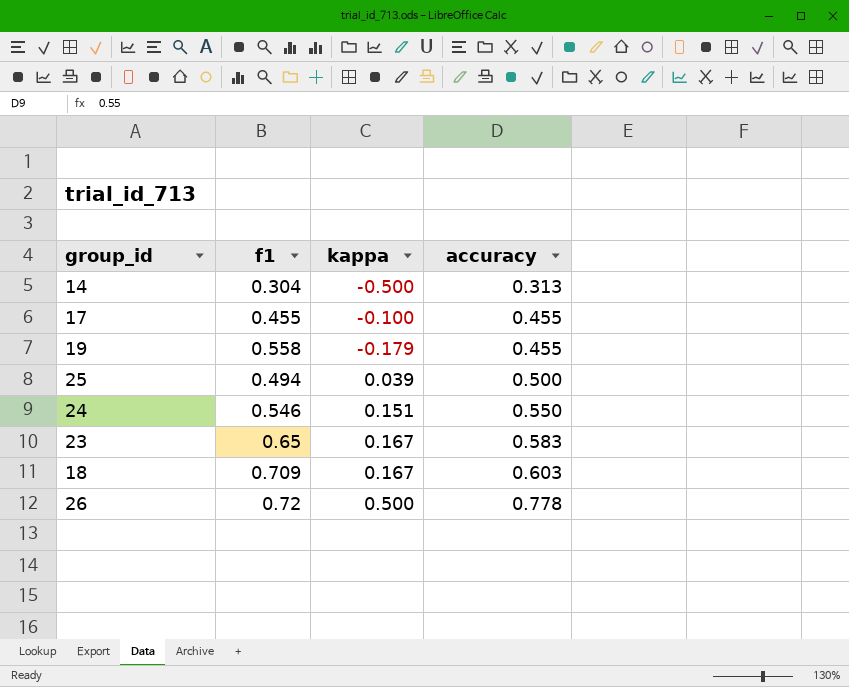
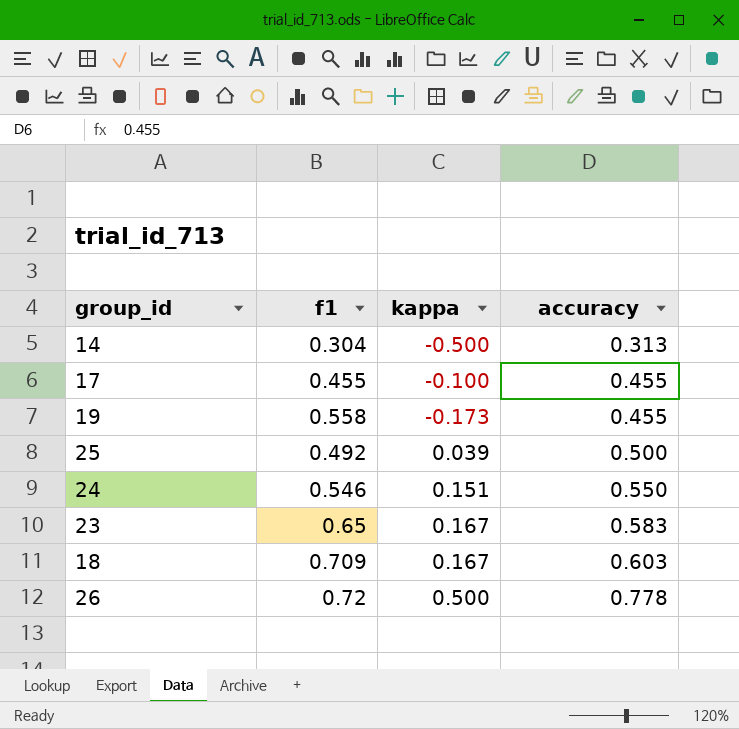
19 | kappa: -0.179 -> -0.173
25 | f1: 0.494 -> 0.492

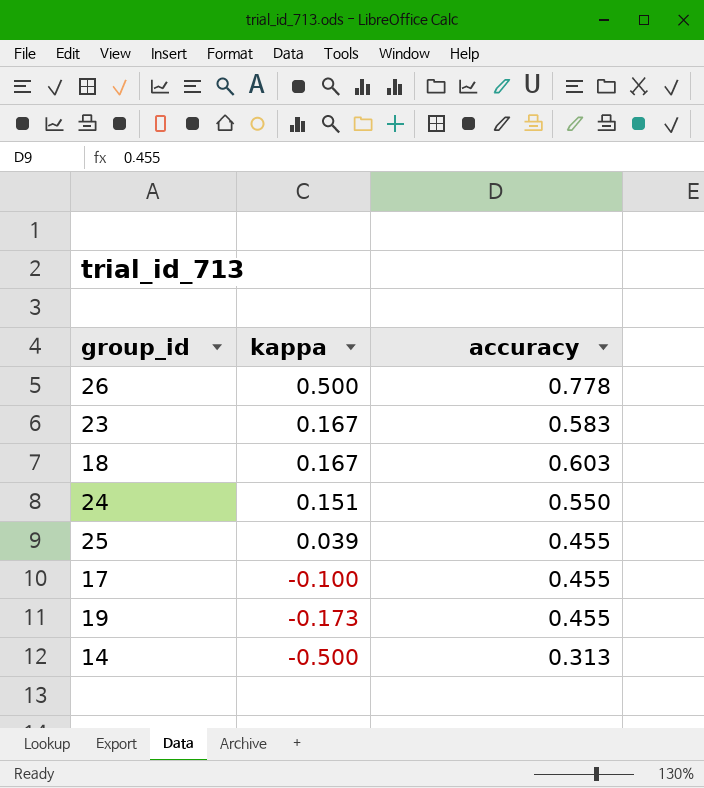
row order: accuracy ascending -> kappa descending
column f1 | position: 2 -> none
25 | accuracy: 0.500 -> 0.455

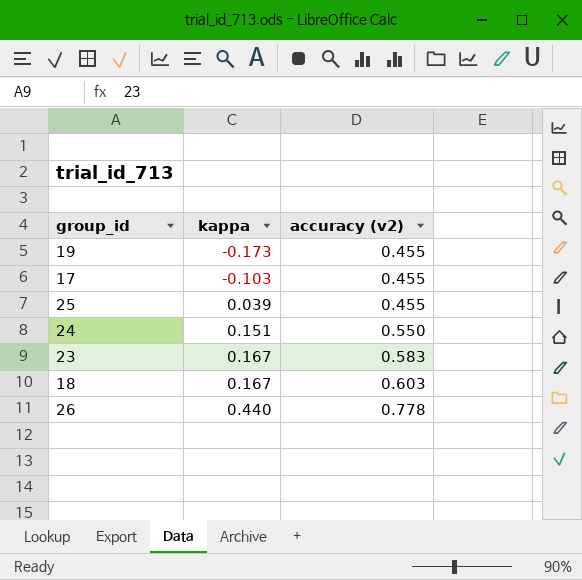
row order: kappa descending -> kappa ascending
column name: accuracy -> accuracy (v2)
row 14: -0.500 | 0.313 -> none
17 | kappa: -0.100 -> -0.103
26 | kappa: 0.500 -> 0.440

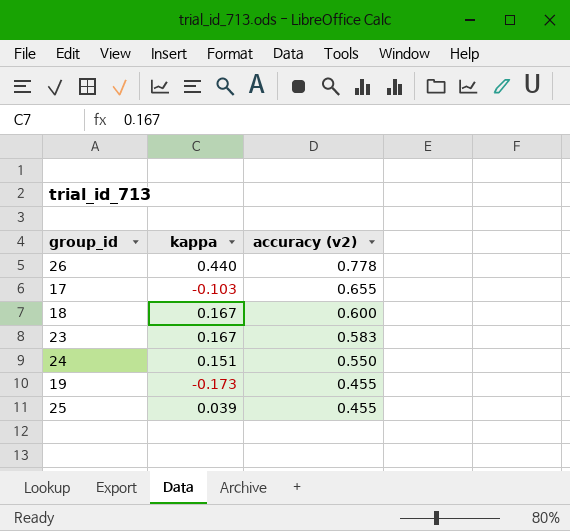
row order: kappa ascending -> accuracy (v2) descending
17 | accuracy (v2): 0.455 -> 0.655
18 | accuracy (v2): 0.603 -> 0.600

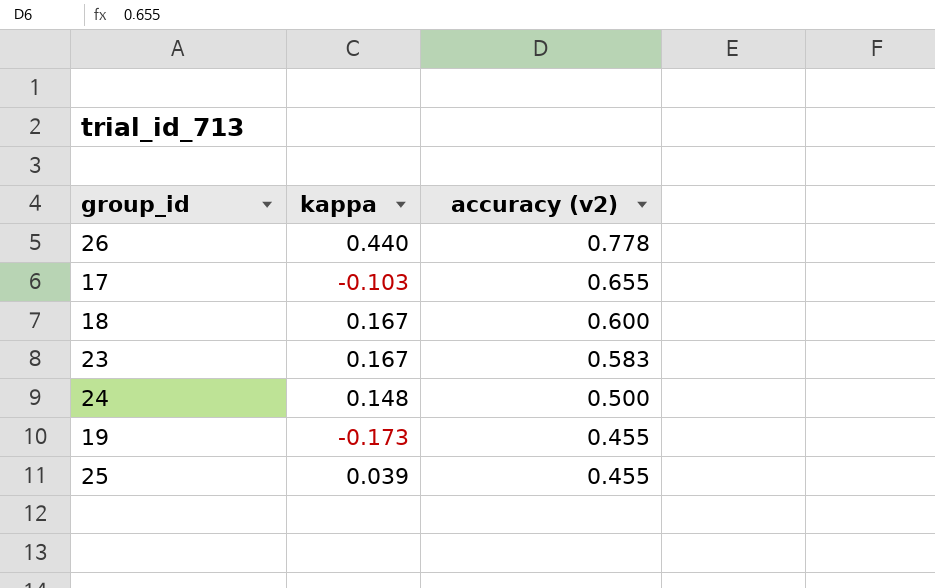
24 | kappa: 0.151 -> 0.148
24 | accuracy (v2): 0.550 -> 0.500

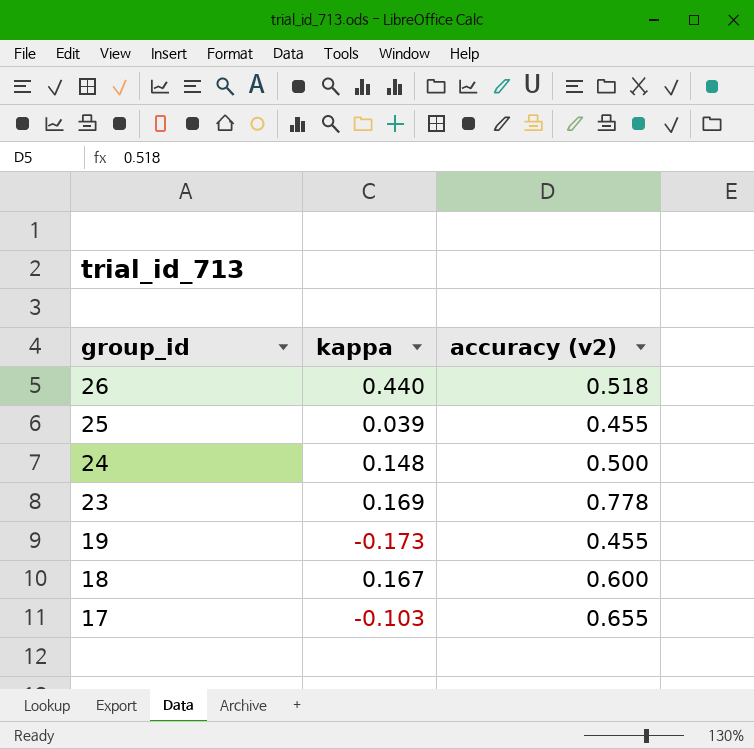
row order: accuracy (v2) descending -> group_id descending
26 | accuracy (v2): 0.778 -> 0.518
23 | kappa: 0.167 -> 0.169
23 | accuracy (v2): 0.583 -> 0.778

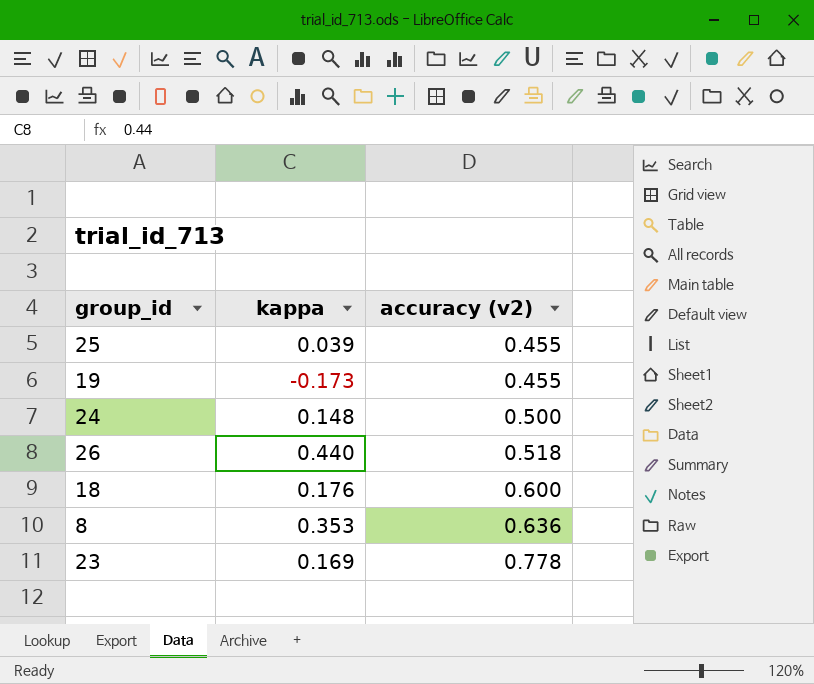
row order: group_id descending -> accuracy (v2) ascending
row 17: -0.103 | 0.655 -> none
18 | kappa: 0.167 -> 0.176
row 8: none -> 0.353 | 0.636

